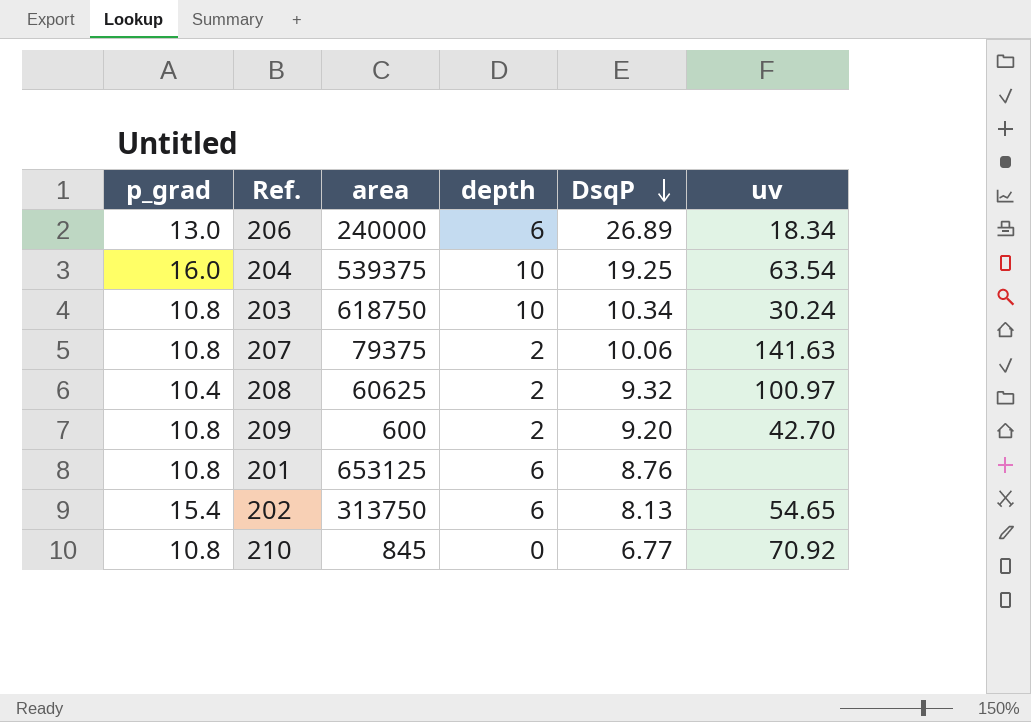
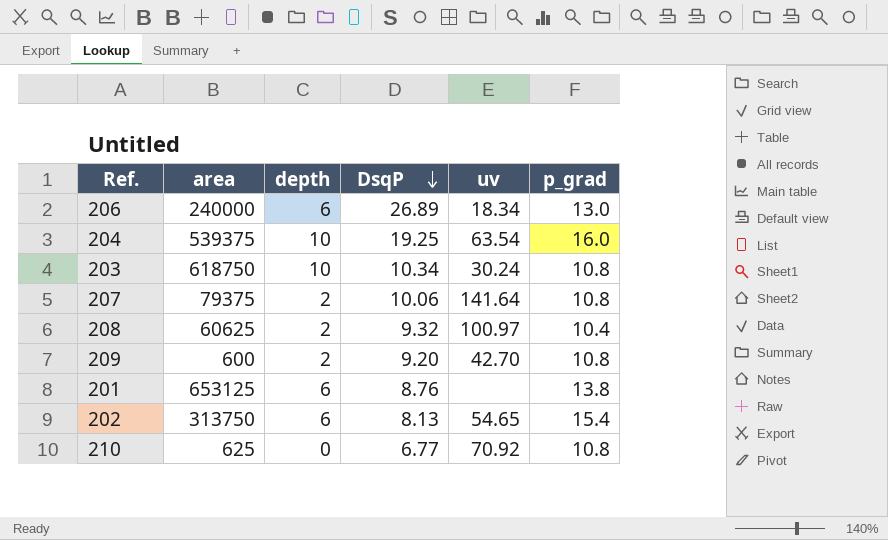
column p_grad | position: 1 -> 6
207 | uv: 141.63 -> 141.64
201 | p_grad: 10.8 -> 13.8
210 | area: 845 -> 625

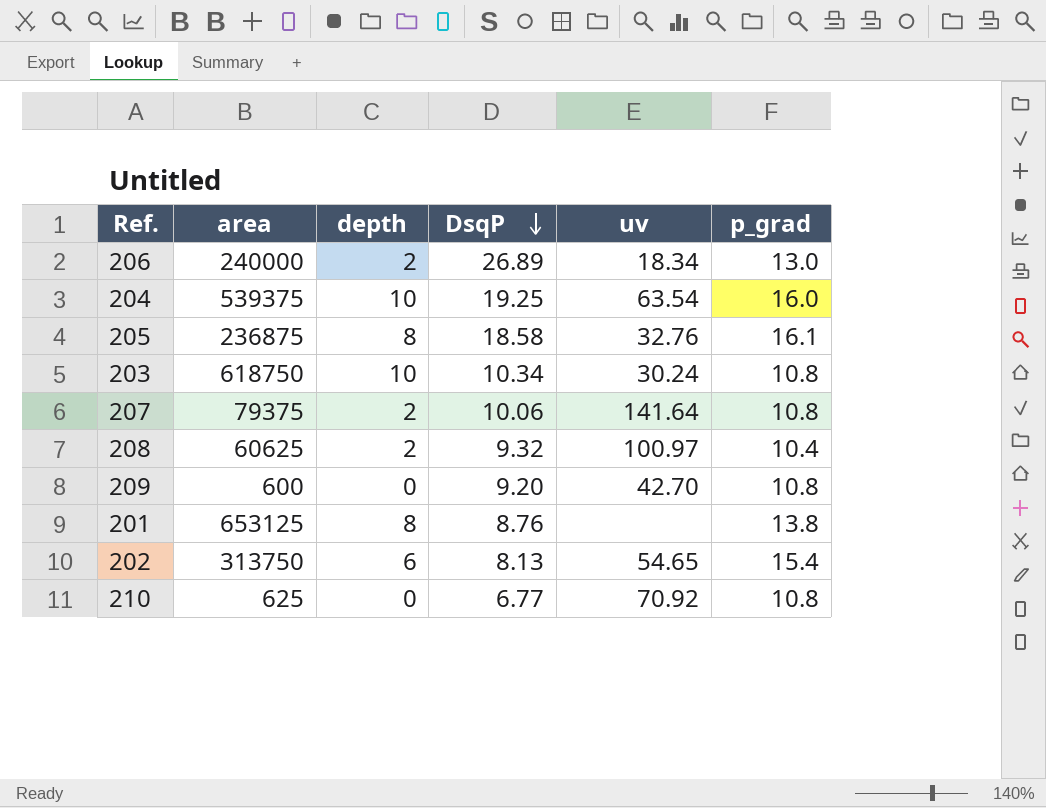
206 | depth: 6 -> 2
row 205: none -> 236875 | 8 | 18.58 | 32.76 | 16.1
209 | depth: 2 -> 0
201 | depth: 6 -> 8

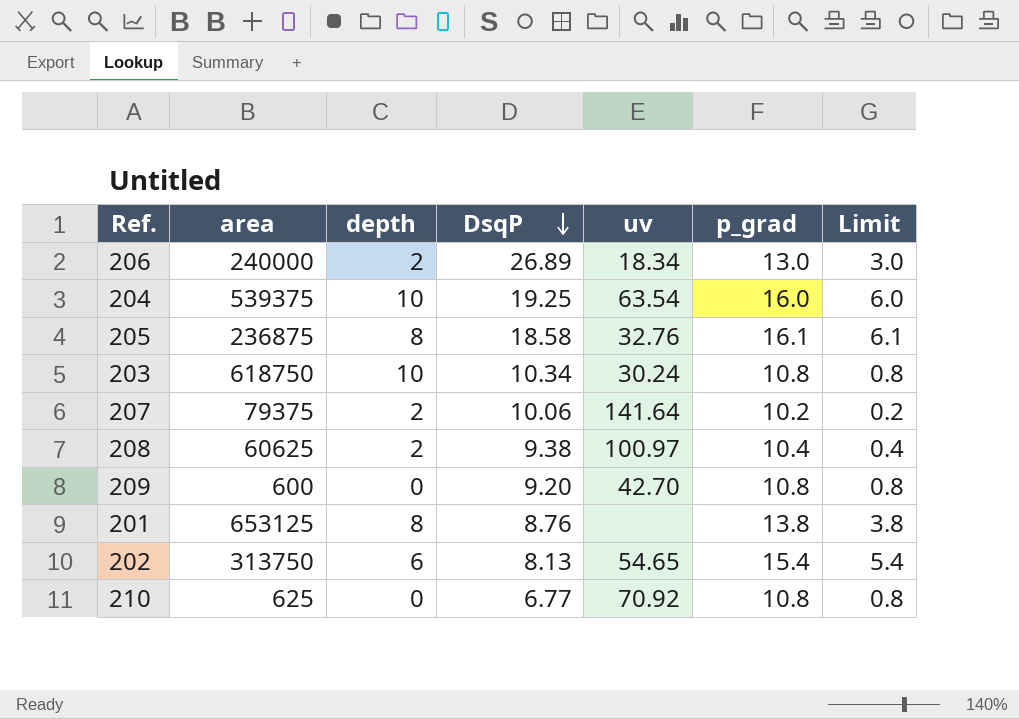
column Limit | formula: none -> [p_grad] - 10
207 | p_grad: 10.8 -> 10.2
208 | DsqP: 9.32 -> 9.38

